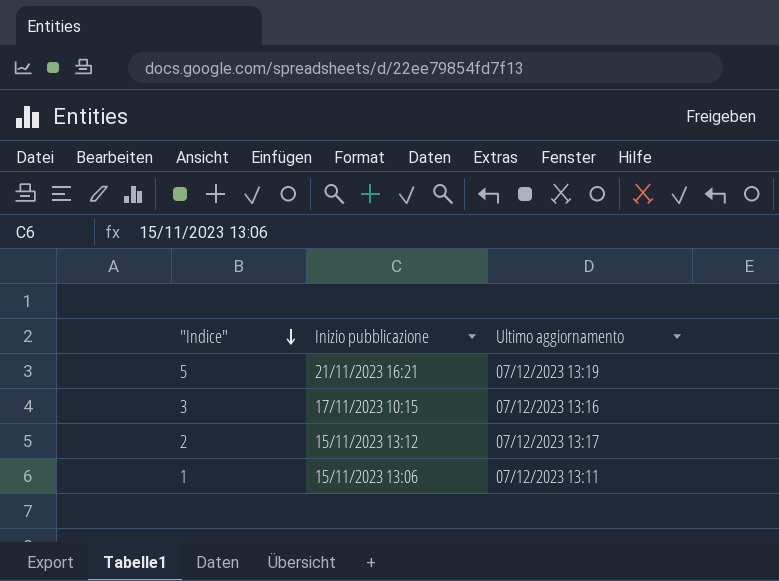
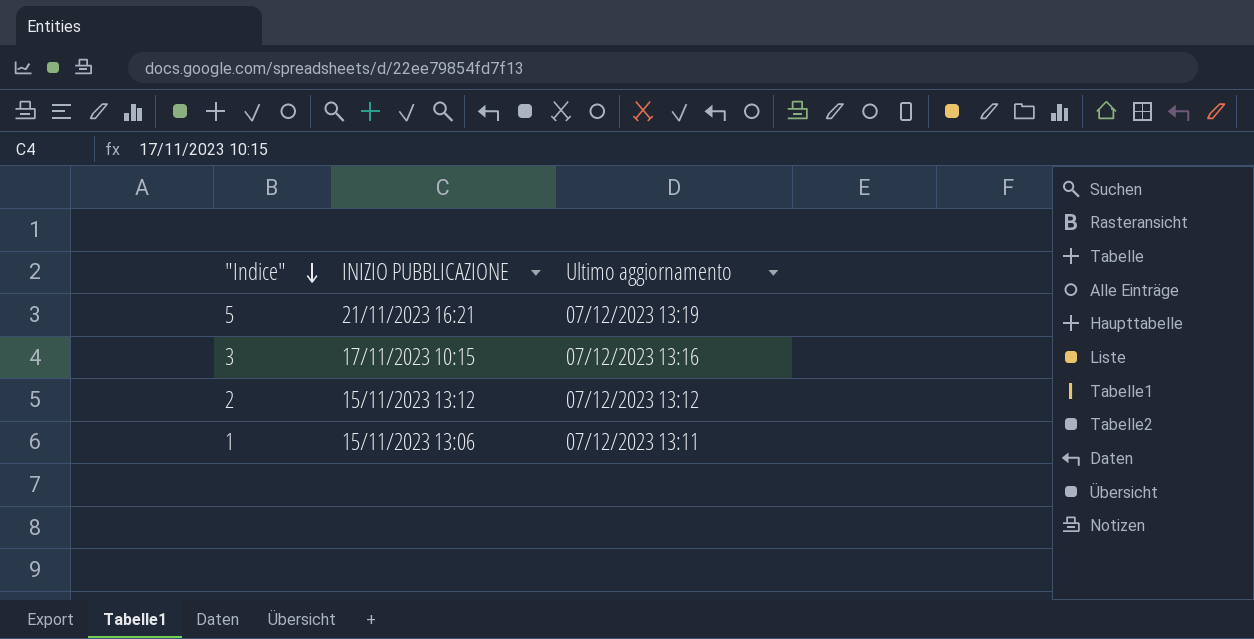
column name: Inizio pubblicazione -> INIZIO PUBBLICAZIONE
2 | Ultimo aggiornamento: 07/12/2023 13:17 -> 07/12/2023 13:12

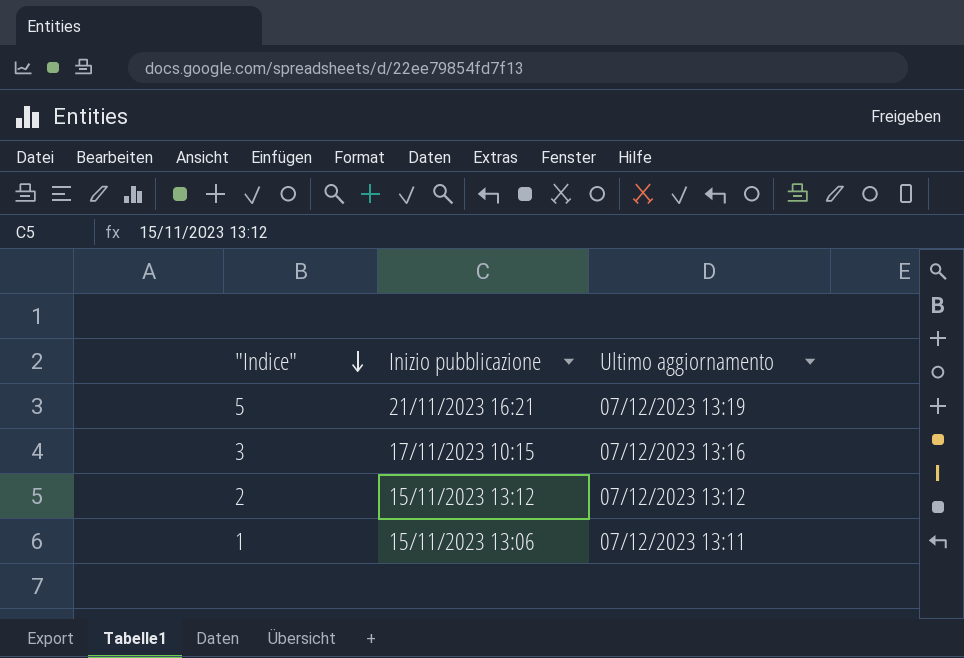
column name: INIZIO PUBBLICAZIONE -> Inizio pubblicazione

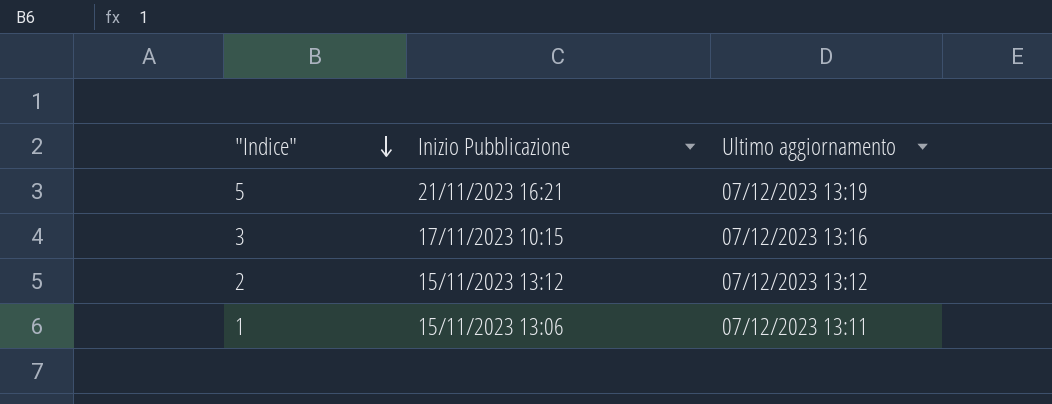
column name: Inizio pubblicazione -> Inizio Pubblicazione

